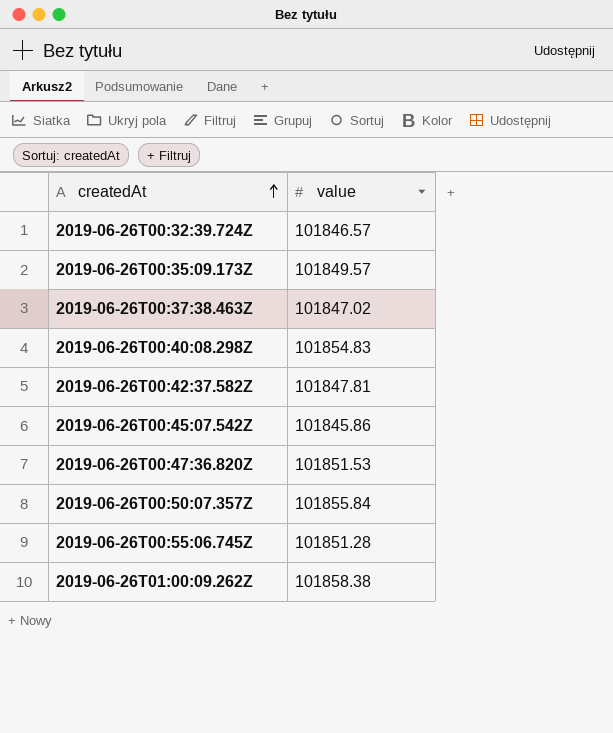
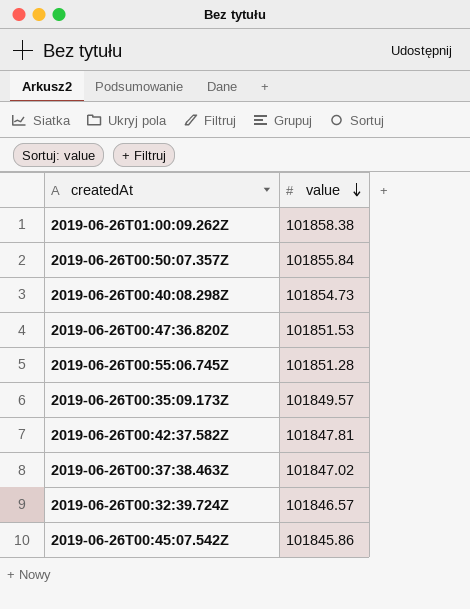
row order: createdAt ascending -> value descending
2019-06-26T00:40:08.298Z | value: 101854.83 -> 101854.73

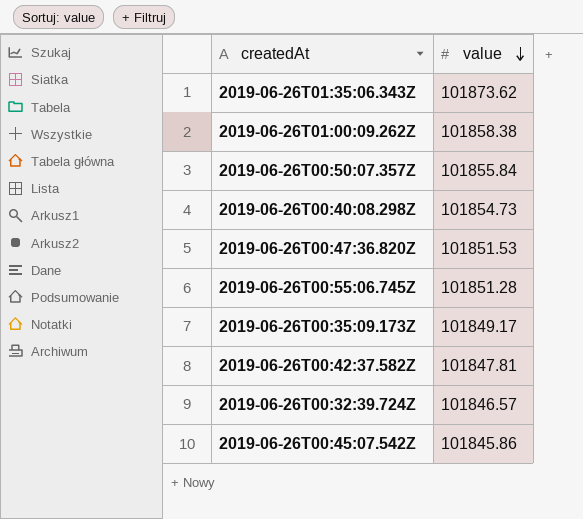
row 2019-06-26T00:37:38.463Z: 101847.02 -> none
row 2019-06-26T01:35:06.343Z: none -> 101873.62
2019-06-26T00:35:09.173Z | value: 101849.57 -> 101849.17

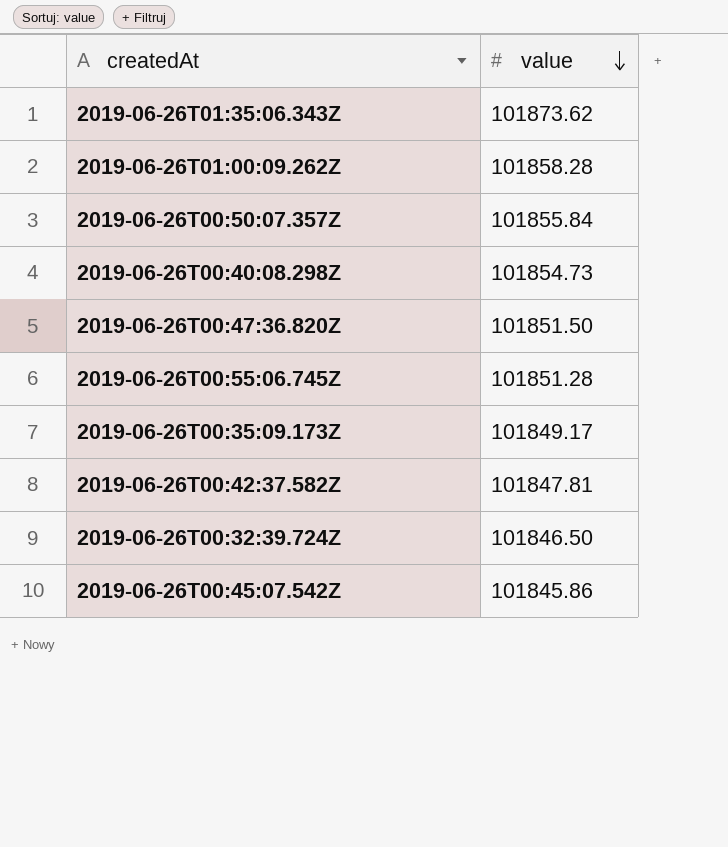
2019-06-26T01:00:09.262Z | value: 101858.38 -> 101858.28
2019-06-26T00:47:36.820Z | value: 101851.53 -> 101851.50
2019-06-26T00:32:39.724Z | value: 101846.57 -> 101846.50

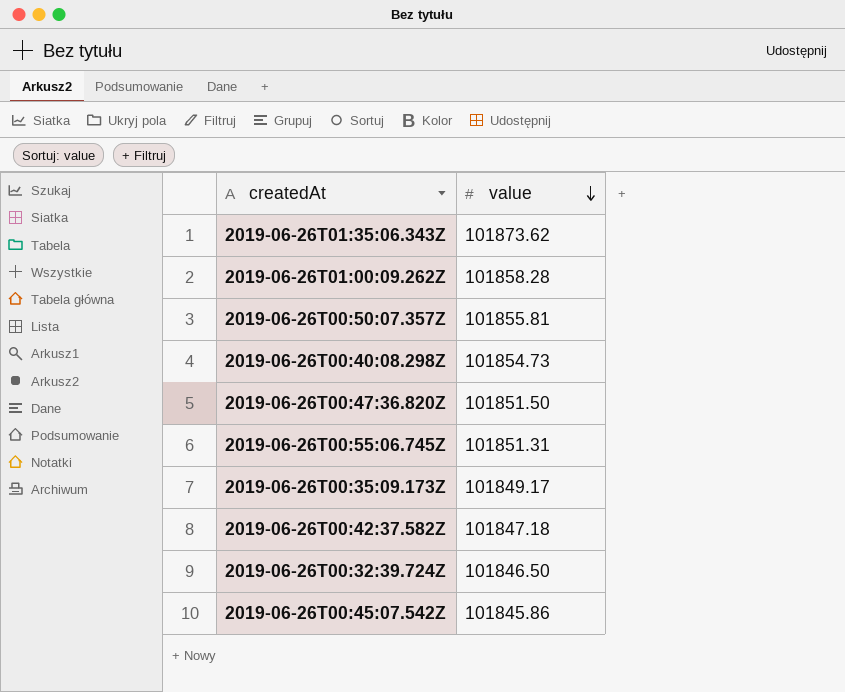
2019-06-26T00:50:07.357Z | value: 101855.84 -> 101855.81
2019-06-26T00:55:06.745Z | value: 101851.28 -> 101851.31
2019-06-26T00:42:37.582Z | value: 101847.81 -> 101847.18

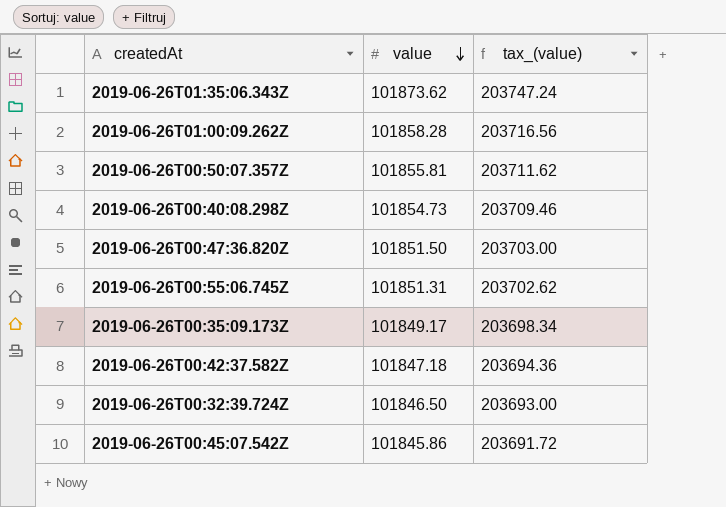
column tax_(value) | formula: none -> [value] * 2

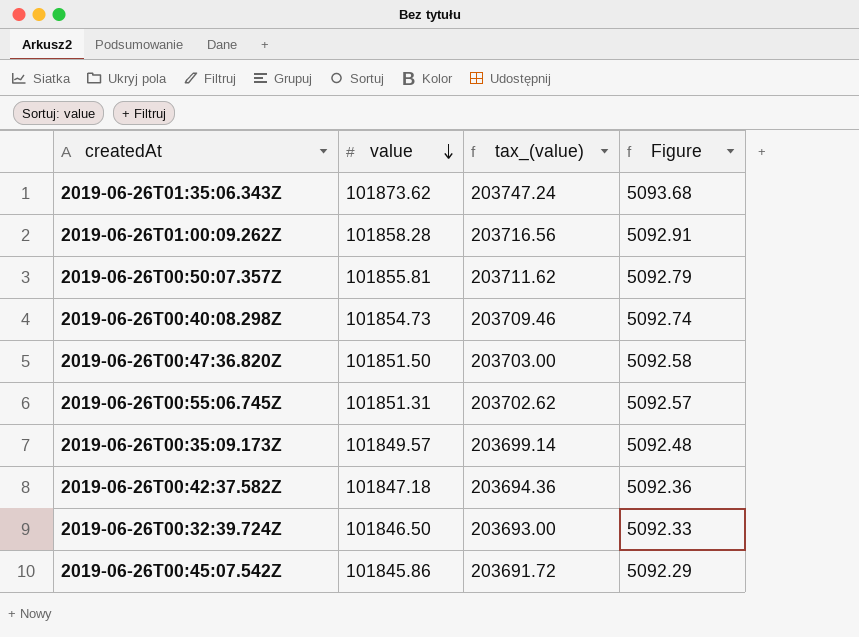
column Figure | formula: none -> [value] * 0.05
2019-06-26T00:35:09.173Z | value: 101849.17 -> 101849.57
2019-06-26T00:35:09.173Z | tax_(value): 203698.34 -> 203699.14

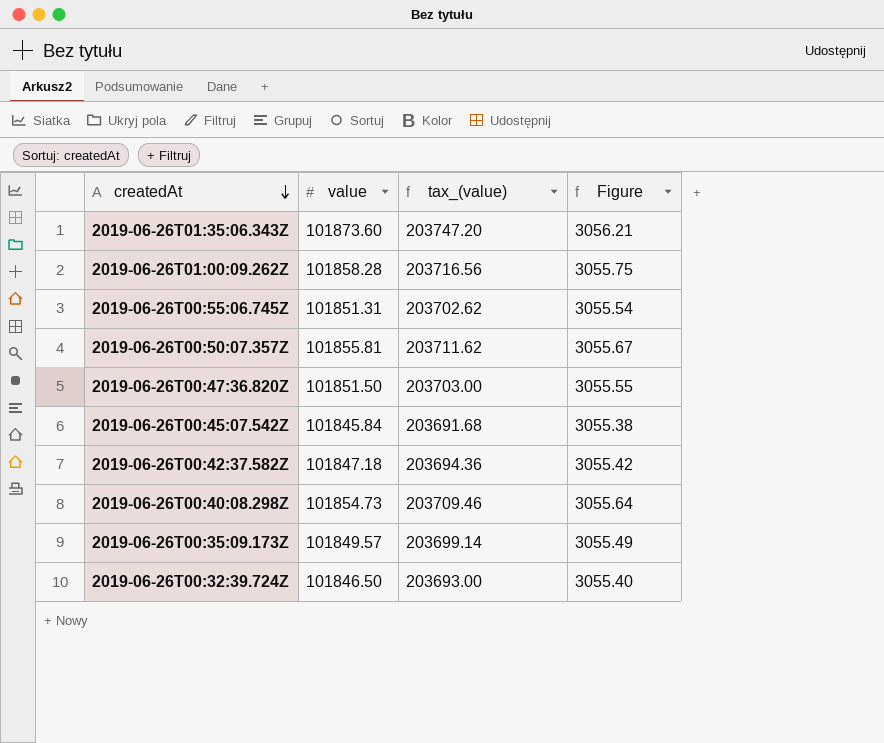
row order: value descending -> createdAt descending
column Figure | formula: [value] * 0.05 -> [value] * 0.03
2019-06-26T01:35:06.343Z | value: 101873.62 -> 101873.60
2019-06-26T01:35:06.343Z | tax_(value): 203747.24 -> 203747.20
2019-06-26T00:45:07.542Z | value: 101845.86 -> 101845.84
2019-06-26T00:45:07.542Z | tax_(value): 203691.72 -> 203691.68

